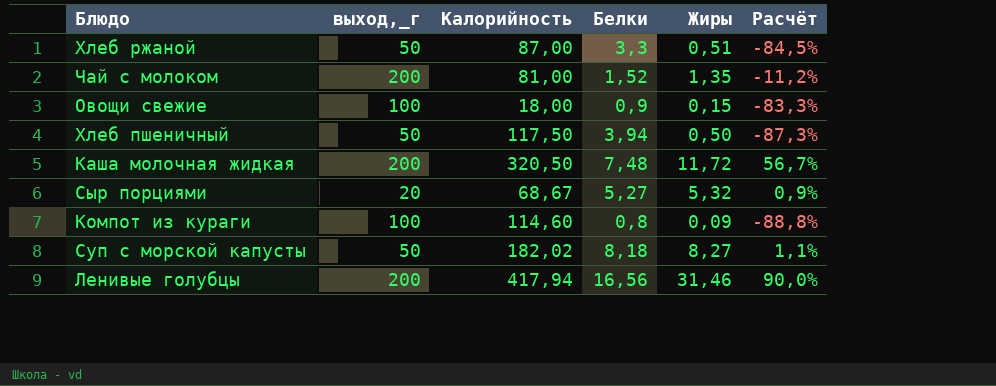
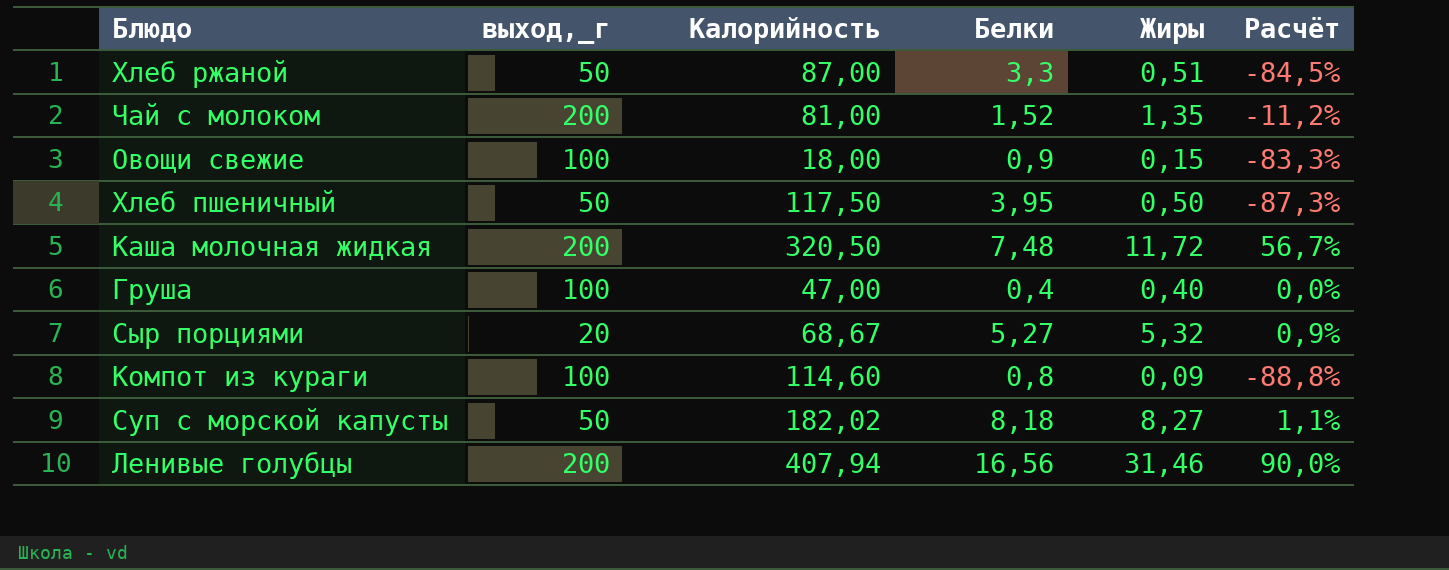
Хлеб пшеничный | Белки: 3,94 -> 3,95
row Груша: none -> 100 | 47,00 | 0,4 | 0,40 | 0,0%
Ленивые голубцы | Калорийность: 417,94 -> 407,94

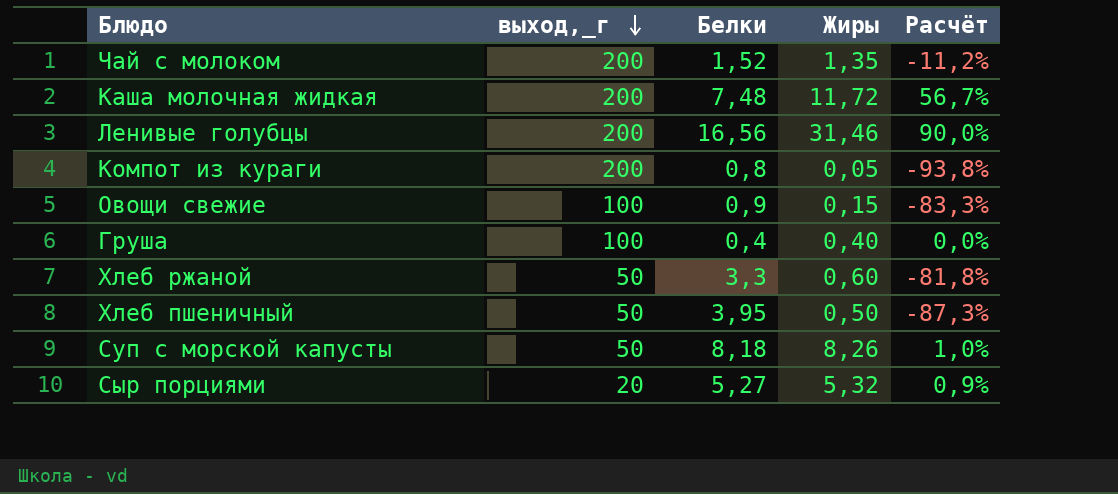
row order: none -> выход,_г descending
column Калорийность | position: 3 -> none
Компот из кураги | выход,_г: 100 -> 200
Компот из кураги | Жиры: 0,09 -> 0,05
Компот из кураги | Расчёт: -88,8% -> -93,8%
Хлеб ржаной | Жиры: 0,51 -> 0,60
Хлеб ржаной | Расчёт: -84,5% -> -81,8%
Суп с морской капусты | Жиры: 8,27 -> 8,26
Суп с морской капусты | Расчёт: 1,1% -> 1,0%

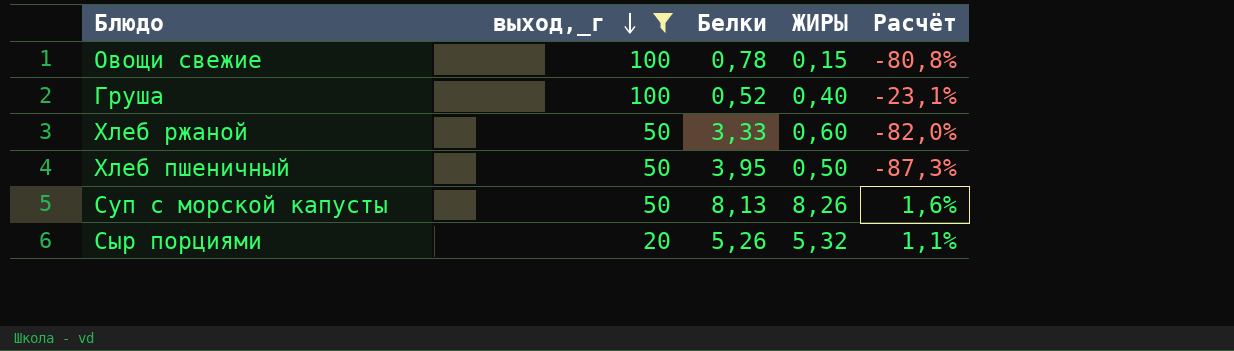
filter: none -> выход,_г != 200
column name: Жиры -> ЖИРЫ
Овощи свежие | Белки: 0,9 -> 0,78
Овощи свежие | Расчёт: -83,3% -> -80,8%
Груша | Белки: 0,4 -> 0,52
Груша | Расчёт: 0,0% -> -23,1%
Хлеб ржаной | Белки: 3,3 -> 3,33
Хлеб ржаной | Расчёт: -81,8% -> -82,0%
Суп с морской капусты | Белки: 8,18 -> 8,13
Суп с морской капусты | Расчёт: 1,0% -> 1,6%
Сыр порциями | Белки: 5,27 -> 5,26
Сыр порциями | Расчёт: 0,9% -> 1,1%

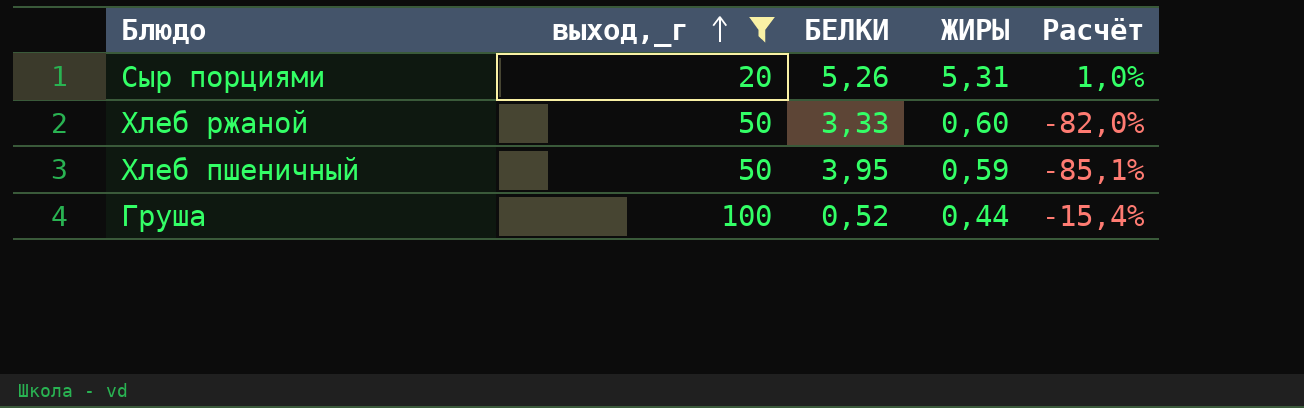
row order: выход,_г descending -> выход,_г ascending
column name: Белки -> БЕЛКИ
row Овощи свежие: 100 | 0,78 | 0,15 | -80,8% -> none
row Суп с морской капусты: 50 | 8,13 | 8,26 | 1,6% -> none
Сыр порциями | ЖИРЫ: 5,32 -> 5,31
Сыр порциями | Расчёт: 1,1% -> 1,0%
Хлеб пшеничный | ЖИРЫ: 0,50 -> 0,59
Хлеб пшеничный | Расчёт: -87,3% -> -85,1%
Груша | ЖИРЫ: 0,40 -> 0,44
Груша | Расчёт: -23,1% -> -15,4%

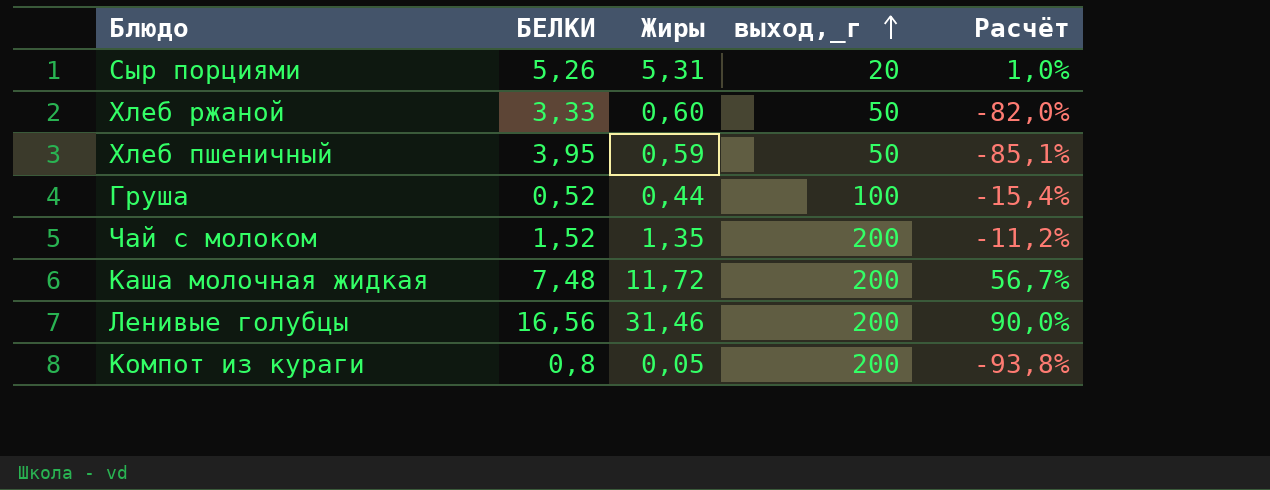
filter: выход,_г != 200 -> none
column name: ЖИРЫ -> Жиры
column выход,_г | position: 2 -> 4

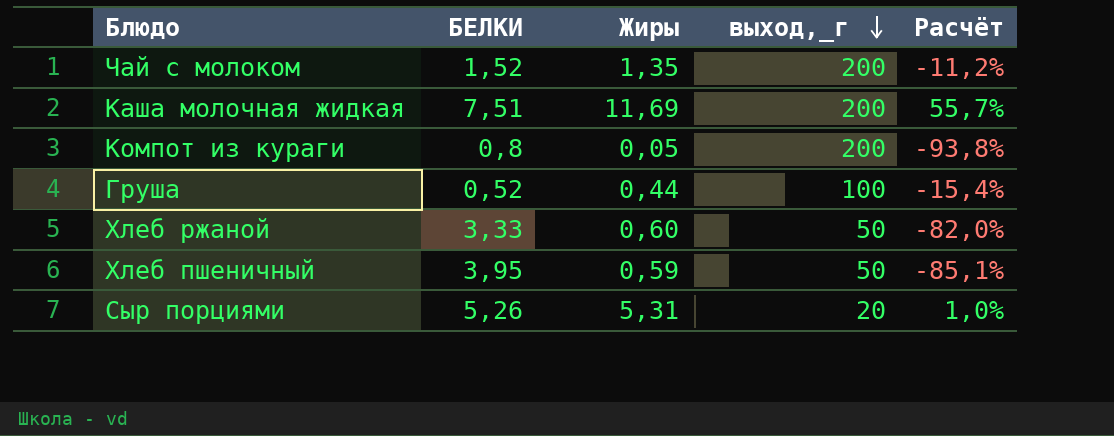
row order: выход,_г ascending -> выход,_г descending
row Ленивые голубцы: 16,56 | 31,46 | 200 | 90,0% -> none
Каша молочная жидкая | БЕЛКИ: 7,48 -> 7,51
Каша молочная жидкая | Жиры: 11,72 -> 11,69
Каша молочная жидкая | Расчёт: 56,7% -> 55,7%

